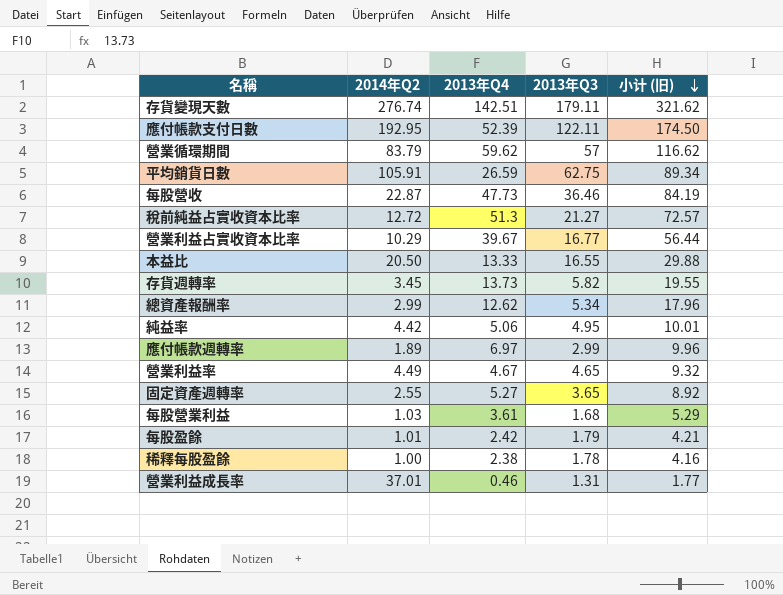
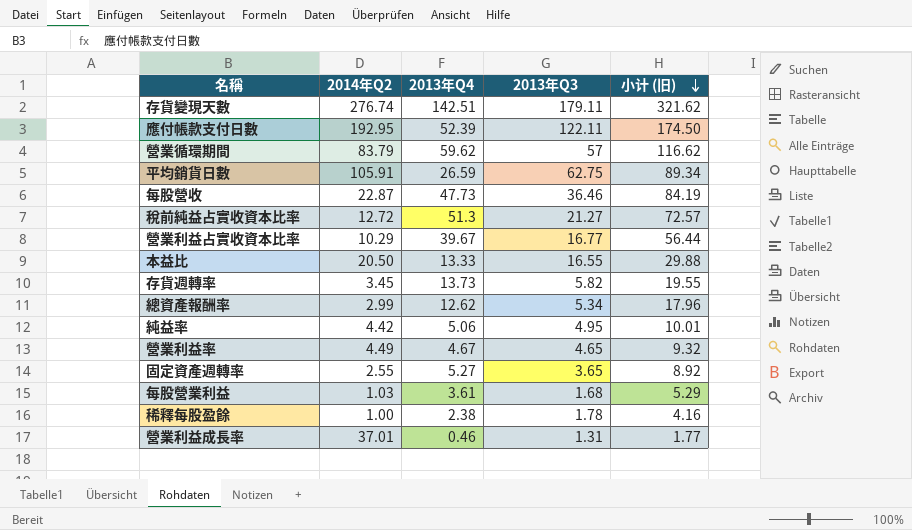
row 應付帳款週轉率: 1.89 | 6.97 | 2.99 | 9.96 -> none
row 每股盈餘: 1.01 | 2.42 | 1.79 | 4.21 -> none

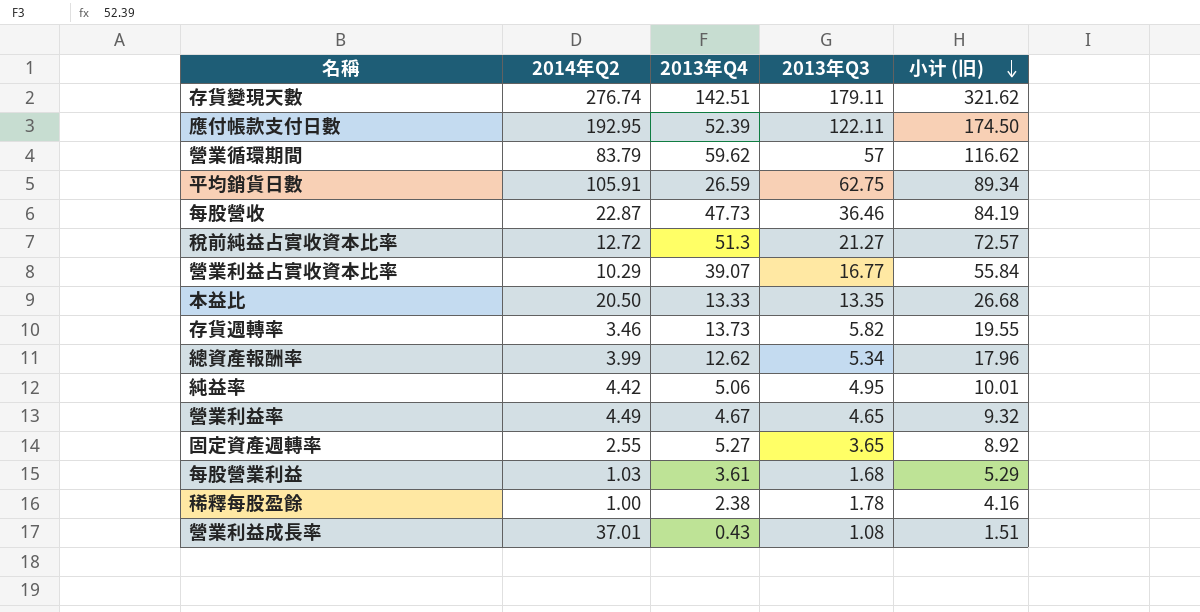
營業利益占實收資本比率 | 2013年Q4: 39.67 -> 39.07
營業利益占實收資本比率 | 小计 (旧): 56.44 -> 55.84
本益比 | 2013年Q3: 16.55 -> 13.35
本益比 | 小计 (旧): 29.88 -> 26.68
存貨週轉率 | 2014年Q2: 3.45 -> 3.46
總資產報酬率 | 2014年Q2: 2.99 -> 3.99
營業利益成長率 | 2013年Q4: 0.46 -> 0.43
營業利益成長率 | 2013年Q3: 1.31 -> 1.08
營業利益成長率 | 小计 (旧): 1.77 -> 1.51

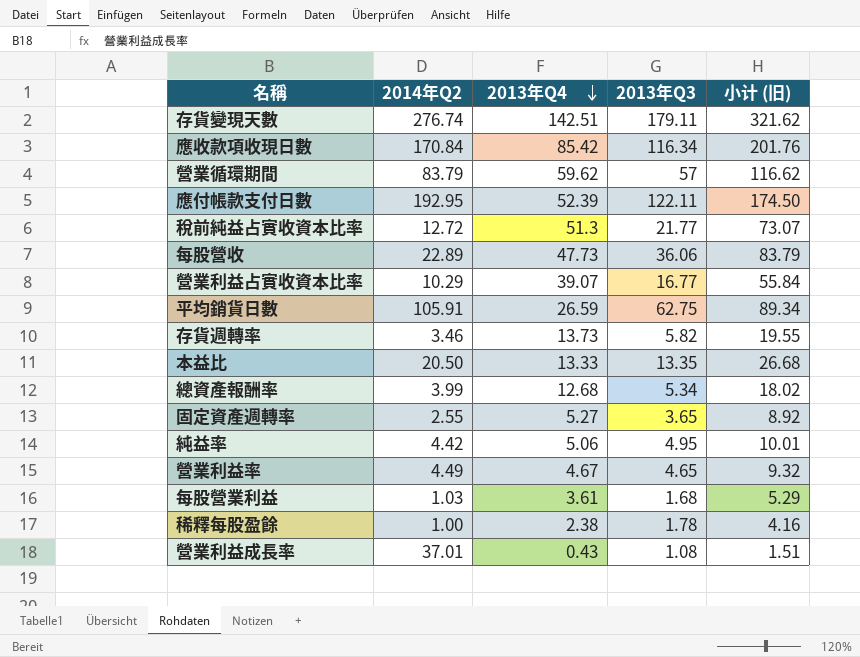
row order: 小计 (旧) descending -> 2013年Q4 descending
row 應收款項收現日數: none -> 170.84 | 85.42 | 116.34 | 201.76
稅前純益占實收資本比率 | 2013年Q3: 21.27 -> 21.77
稅前純益占實收資本比率 | 小计 (旧): 72.57 -> 73.07
每股營收 | 2014年Q2: 22.87 -> 22.89
每股營收 | 2013年Q3: 36.46 -> 36.06
每股營收 | 小计 (旧): 84.19 -> 83.79
總資產報酬率 | 2013年Q4: 12.62 -> 12.68
總資產報酬率 | 小计 (旧): 17.96 -> 18.02

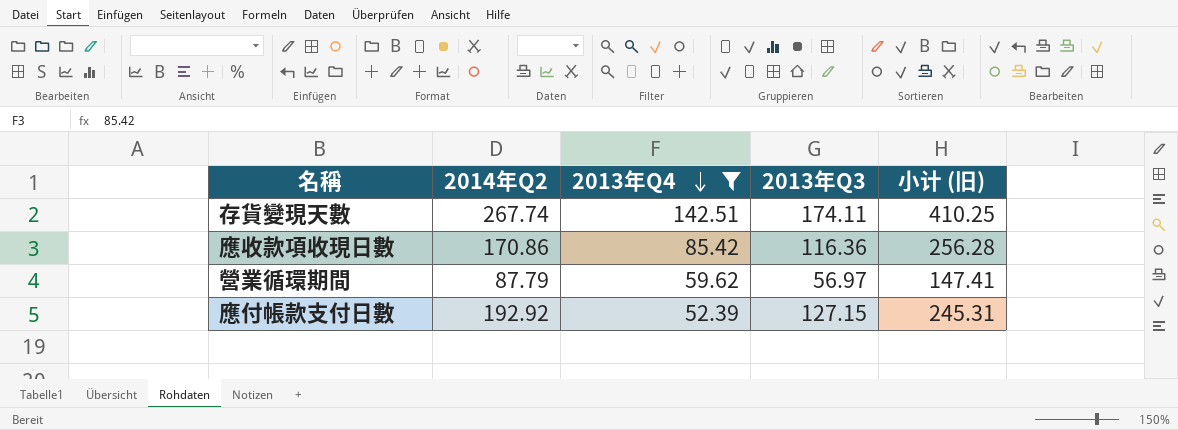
filter: none -> 2013年Q4 >= 52.39
column 小计 (旧) | formula: [2013年Q4] + [2013年Q3] -> [2014年Q2] + [2013年Q4]
存貨變現天數 | 2014年Q2: 276.74 -> 267.74
存貨變現天數 | 2013年Q3: 179.11 -> 174.11
應收款項收現日數 | 2014年Q2: 170.84 -> 170.86
應收款項收現日數 | 2013年Q3: 116.34 -> 116.36
營業循環期間 | 2014年Q2: 83.79 -> 87.79
營業循環期間 | 2013年Q3: 57 -> 56.97
應付帳款支付日數 | 2014年Q2: 192.95 -> 192.92
應付帳款支付日數 | 2013年Q3: 122.11 -> 127.15

